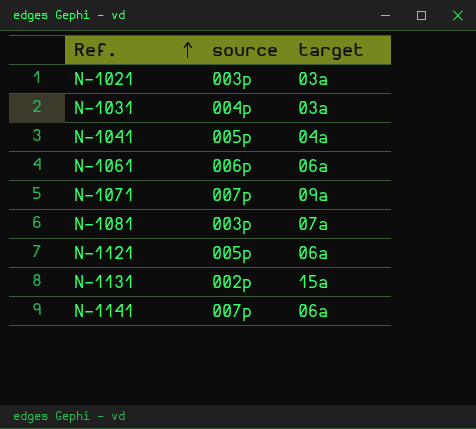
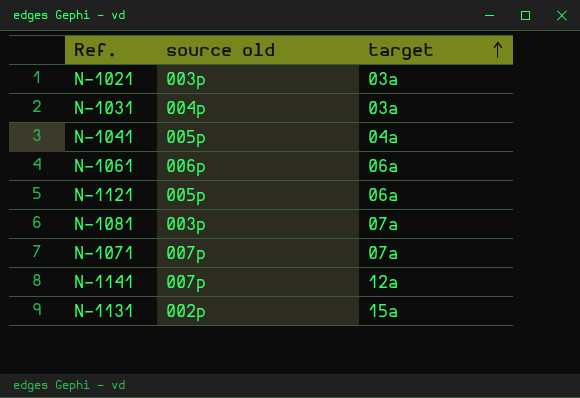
row order: Ref. ascending -> target ascending
column name: source -> source old
N-1071 | target: 09a -> 07a
N-1141 | target: 06a -> 12a

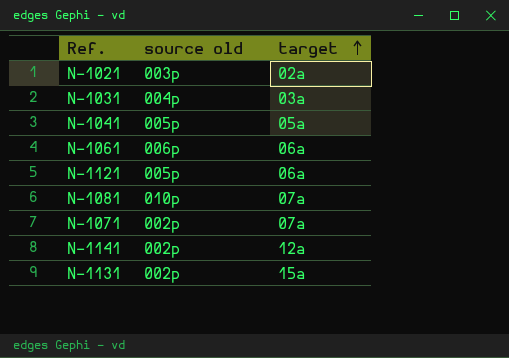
N-1021 | target: 03a -> 02a
N-1041 | target: 04a -> 05a
N-1081 | source old: 003p -> 010p
N-1071 | source old: 007p -> 002p
N-1141 | source old: 007p -> 002p

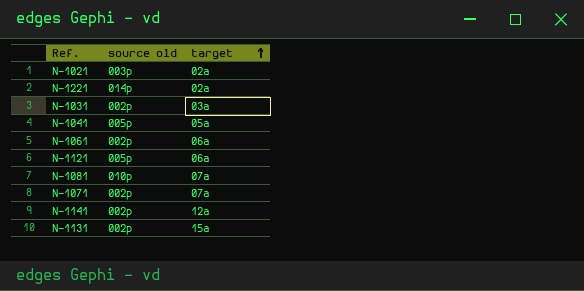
row N-1221: none -> 014p | 02a
N-1031 | source old: 004p -> 002p
N-1061 | source old: 006p -> 002p

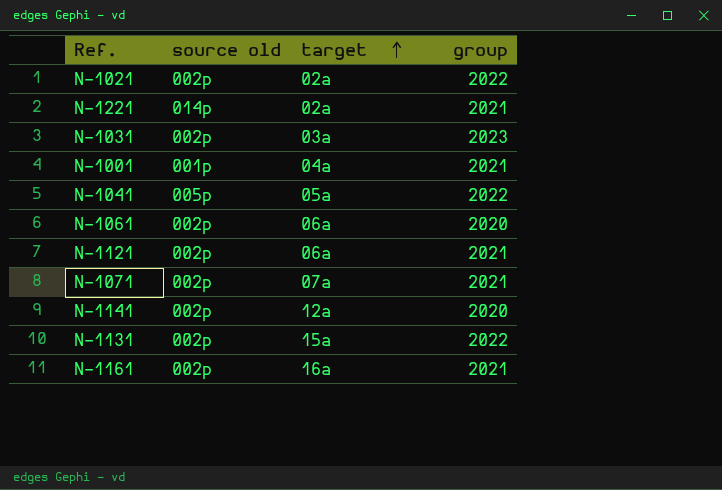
column group | position: none -> 4
row N-1081: 010p | 07a -> none
N-1021 | source old: 003p -> 002p
row N-1001: none -> 001p | 04a | 2021
N-1121 | source old: 005p -> 002p
row N-1161: none -> 002p | 16a | 2021

